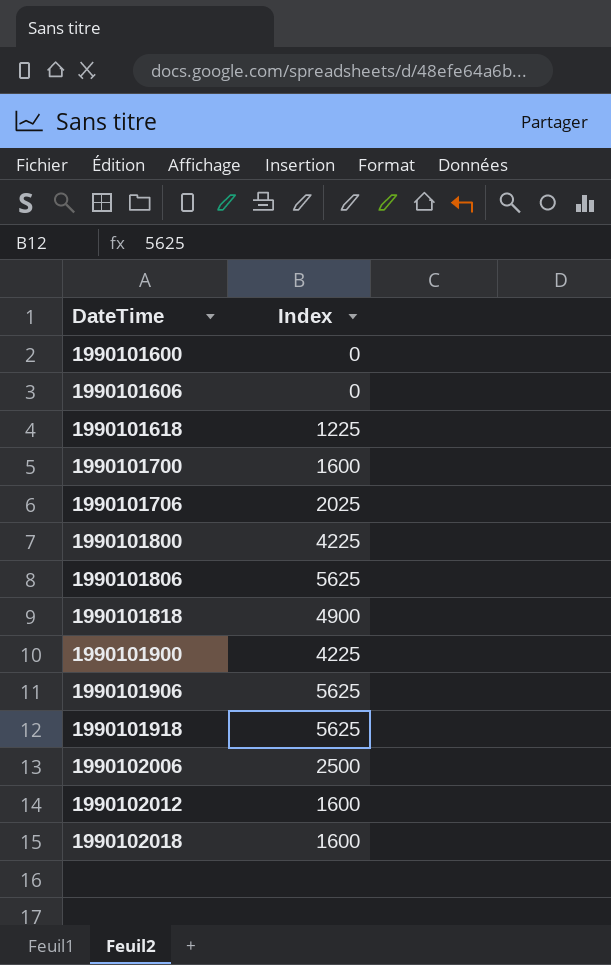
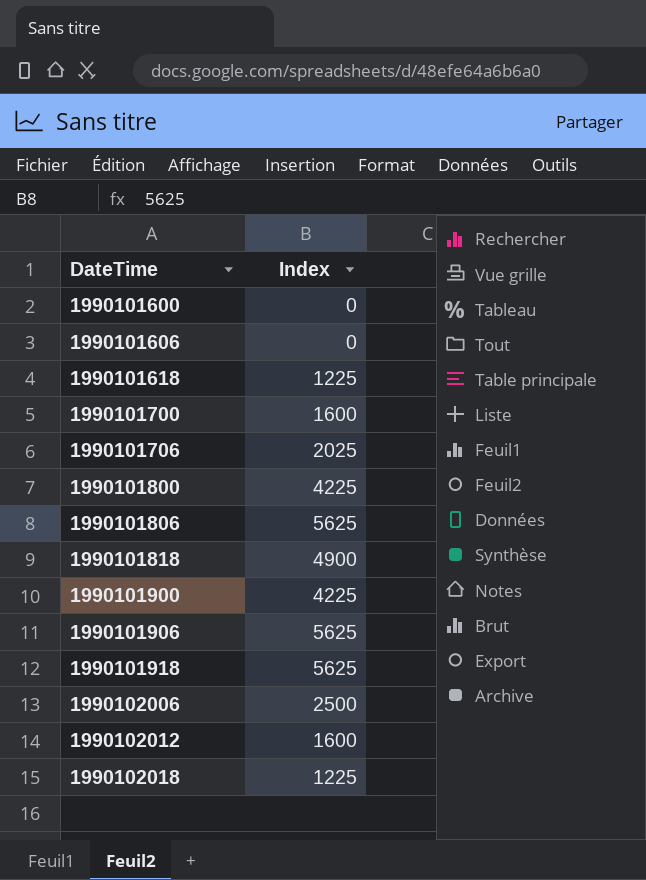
1990102018 | Index: 1600 -> 1225

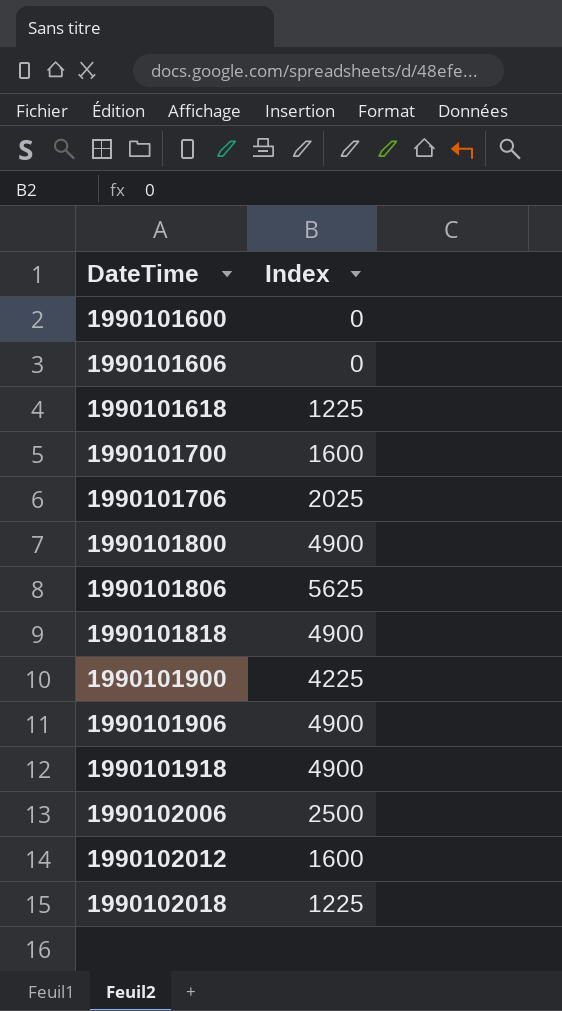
1990101800 | Index: 4225 -> 4900
1990101906 | Index: 5625 -> 4900
1990101918 | Index: 5625 -> 4900

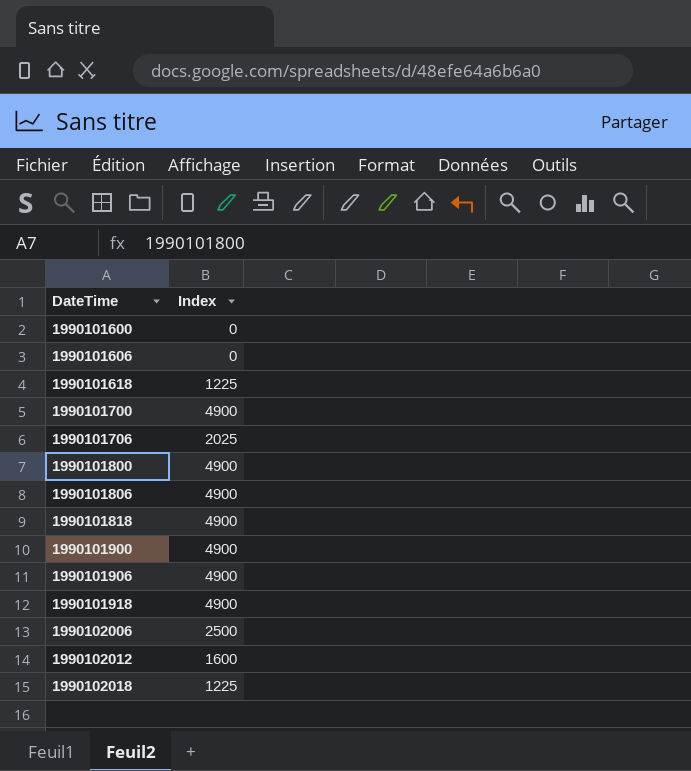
1990101700 | Index: 1600 -> 4900
1990101806 | Index: 5625 -> 4900
1990101900 | Index: 4225 -> 4900

